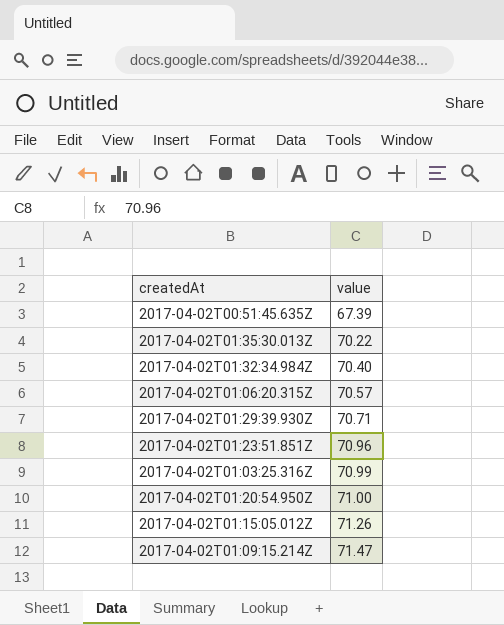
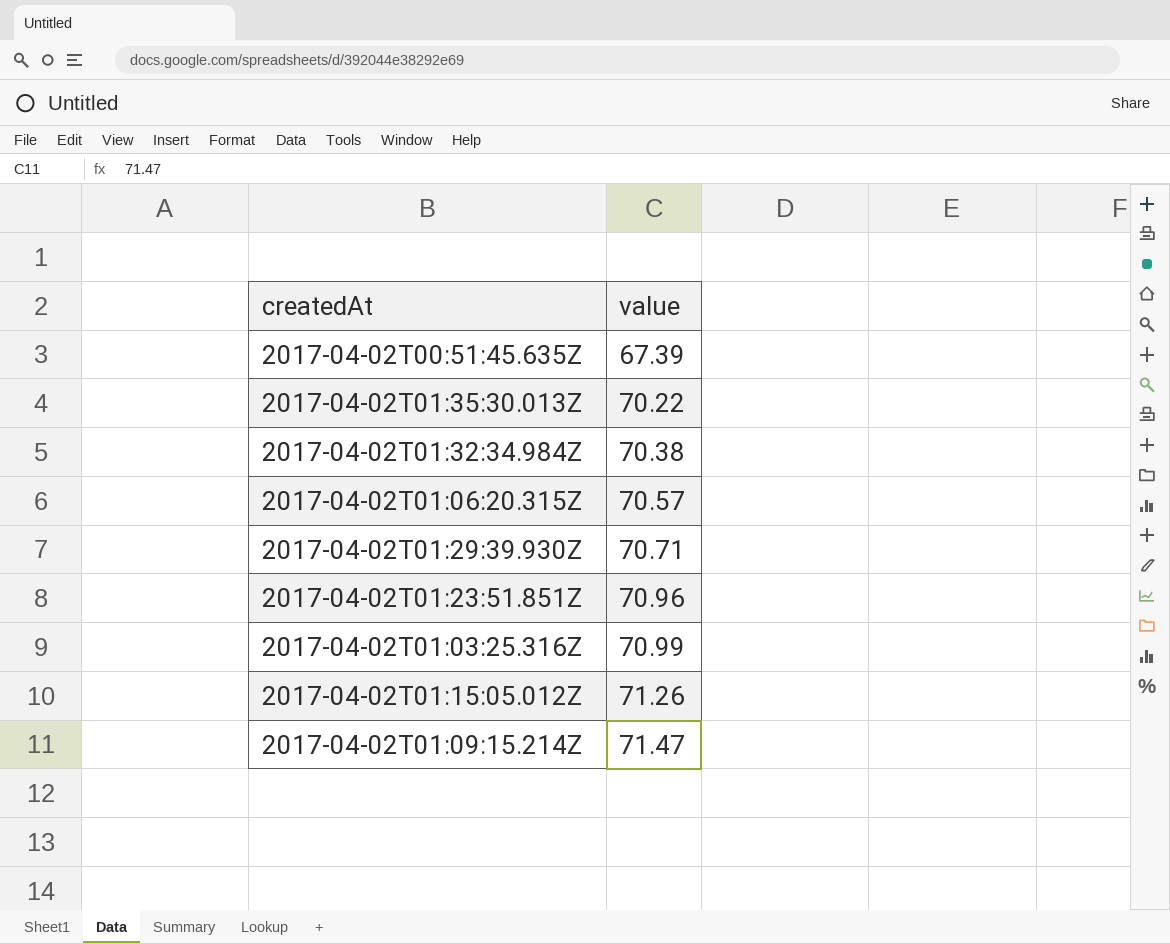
row 2017-04-02T01:20:54.950Z: 71.00 -> none
2017-04-02T01:32:34.984Z | value: 70.40 -> 70.38

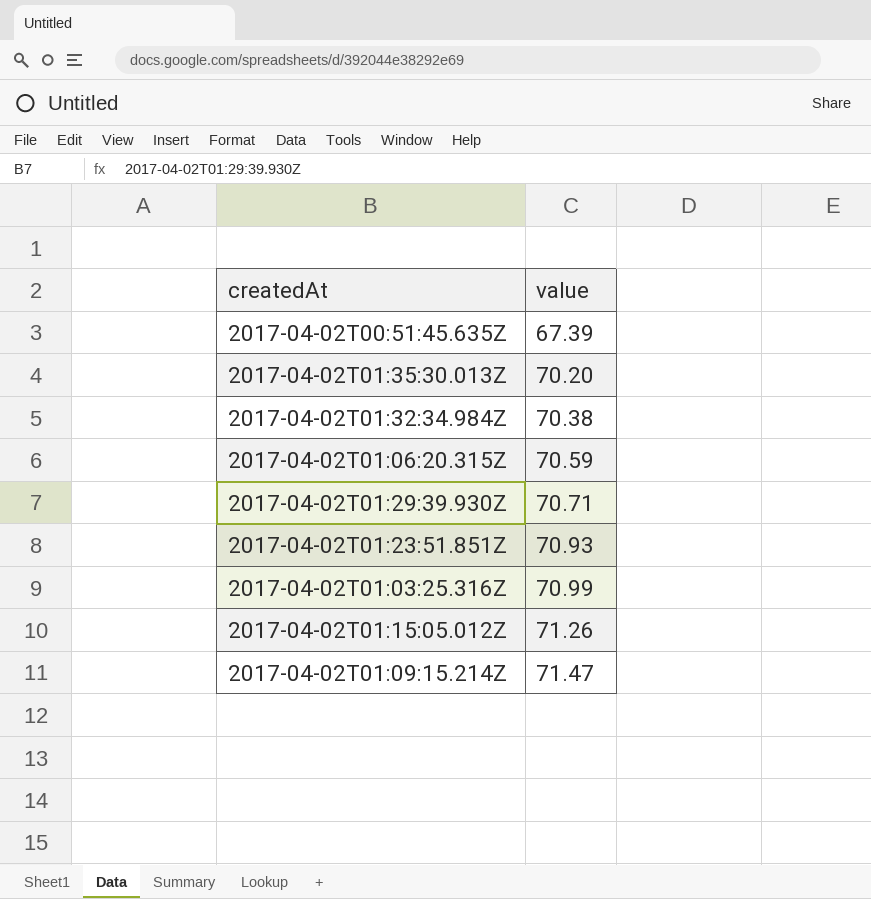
2017-04-02T01:35:30.013Z | value: 70.22 -> 70.20
2017-04-02T01:06:20.315Z | value: 70.57 -> 70.59
2017-04-02T01:23:51.851Z | value: 70.96 -> 70.93

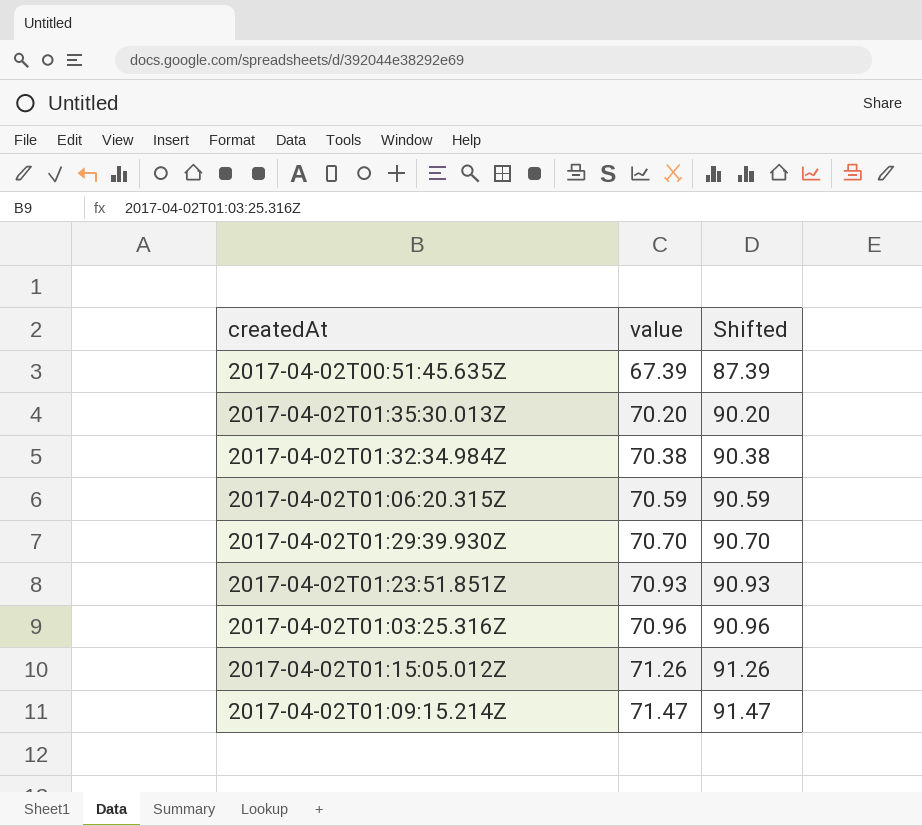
column Shifted | formula: none -> [value] + 20
2017-04-02T01:29:39.930Z | value: 70.71 -> 70.70
2017-04-02T01:03:25.316Z | value: 70.99 -> 70.96

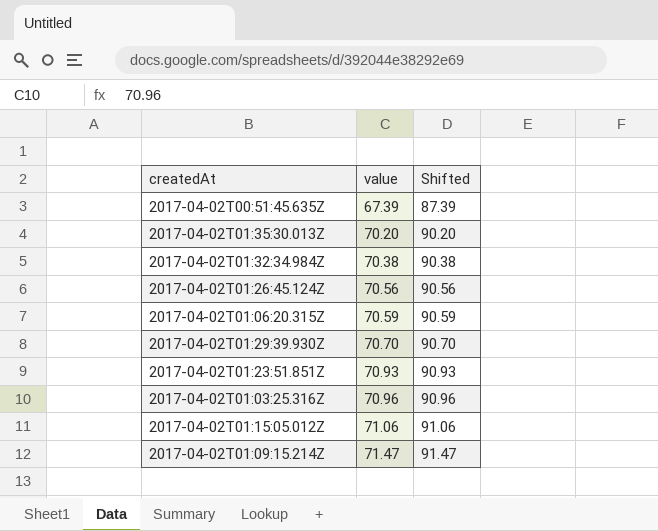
row 2017-04-02T01:26:45.124Z: none -> 70.56 | 90.56
2017-04-02T01:15:05.012Z | value: 71.26 -> 71.06
2017-04-02T01:15:05.012Z | Shifted: 91.26 -> 91.06

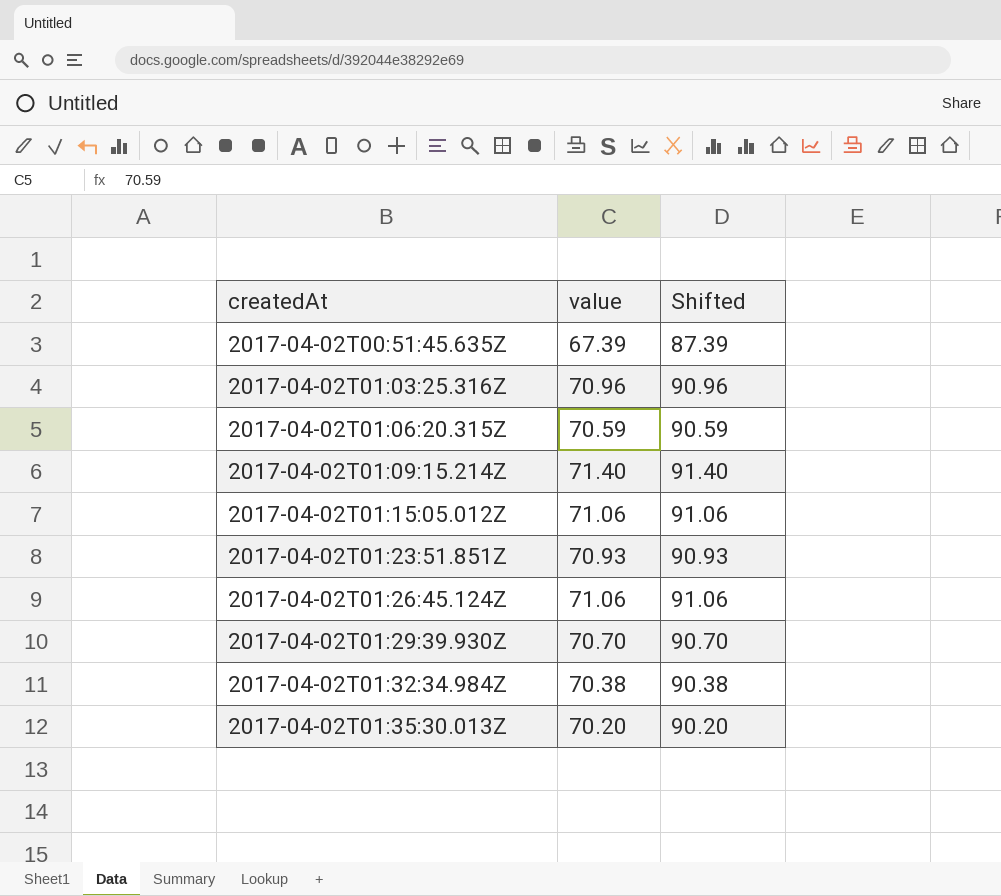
row order: value ascending -> createdAt ascending
2017-04-02T01:09:15.214Z | value: 71.47 -> 71.40
2017-04-02T01:09:15.214Z | Shifted: 91.47 -> 91.40
2017-04-02T01:26:45.124Z | value: 70.56 -> 71.06
2017-04-02T01:26:45.124Z | Shifted: 90.56 -> 91.06

